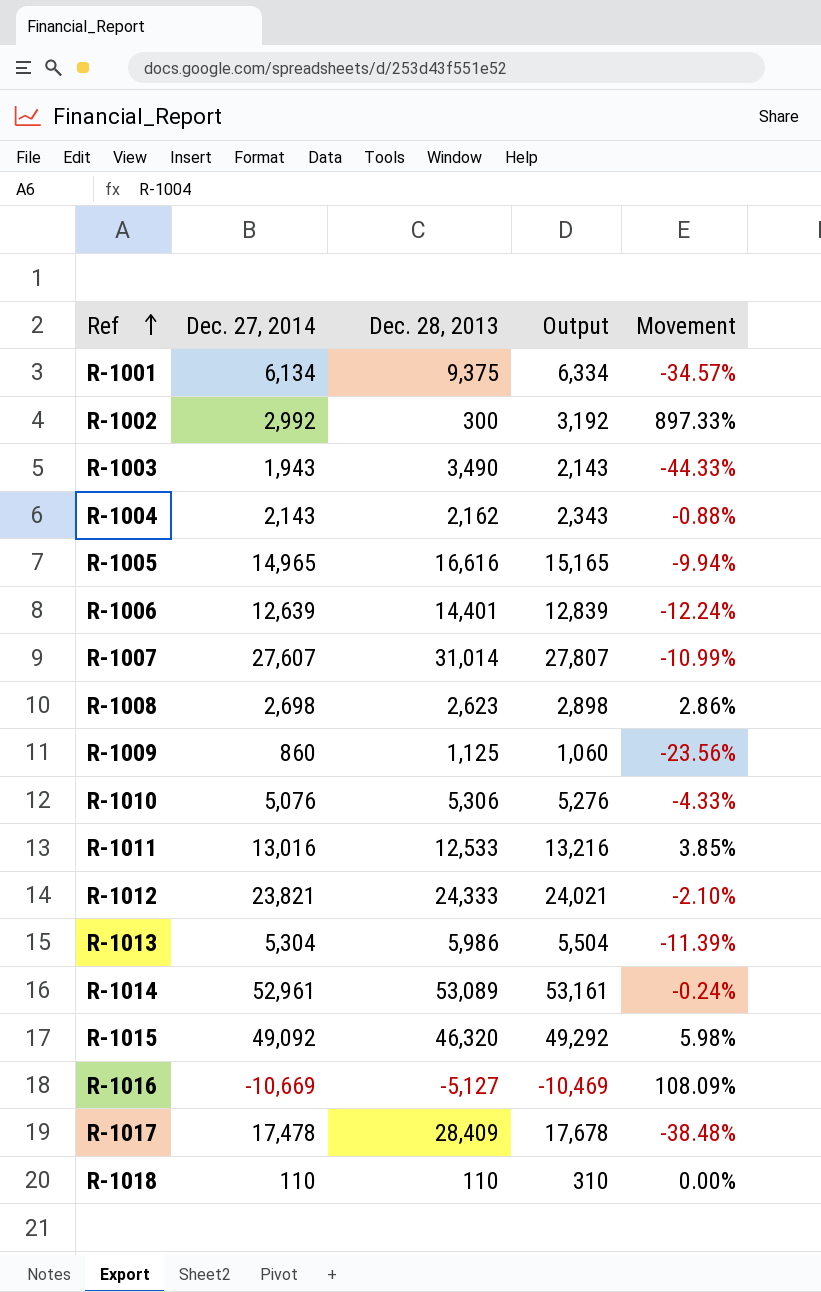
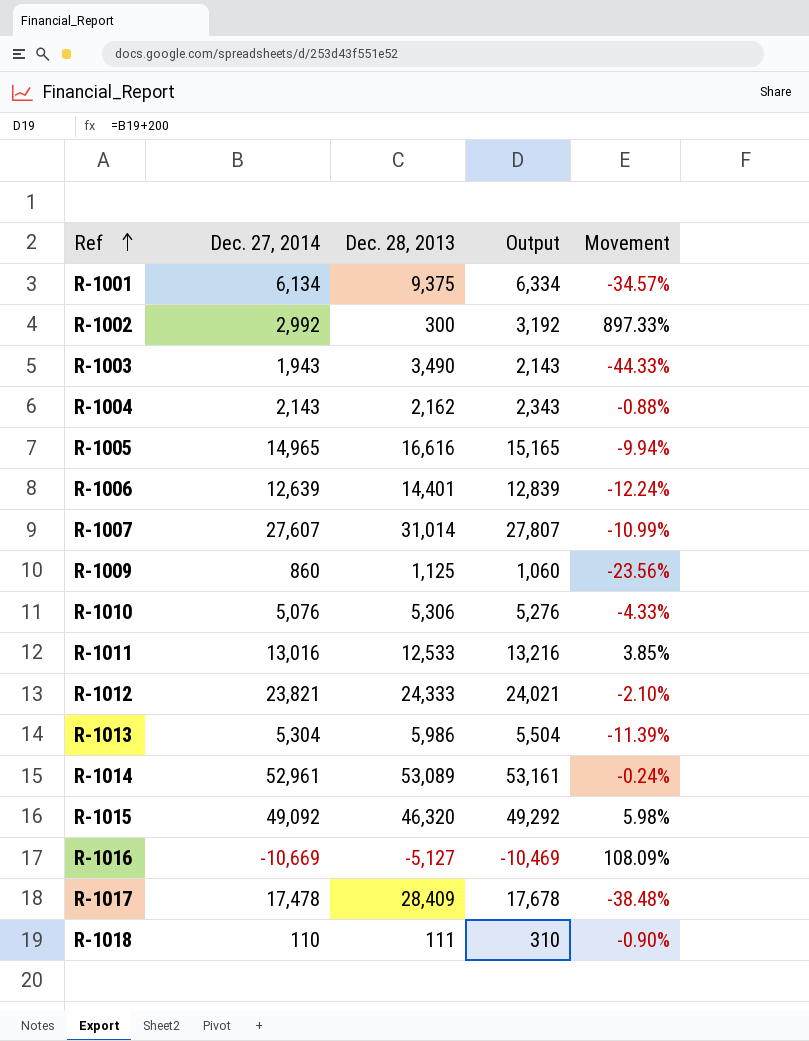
row R-1008: 2,698 | 2,623 | 2,898 | 2.86% -> none
R-1018 | Dec. 28, 2013: 110 -> 111
R-1018 | Movement: 0.00% -> -0.90%

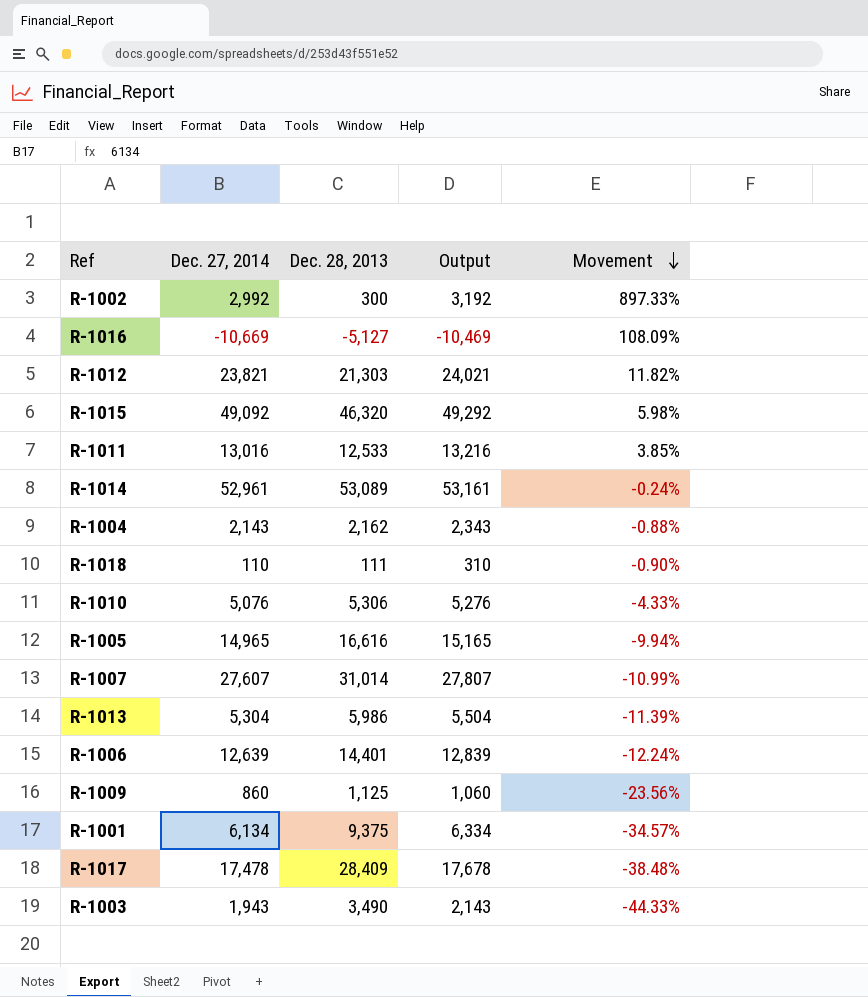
row order: Ref ascending -> Movement descending
R-1012 | Dec. 28, 2013: 24,333 -> 21,303
R-1012 | Movement: -2.10% -> 11.82%

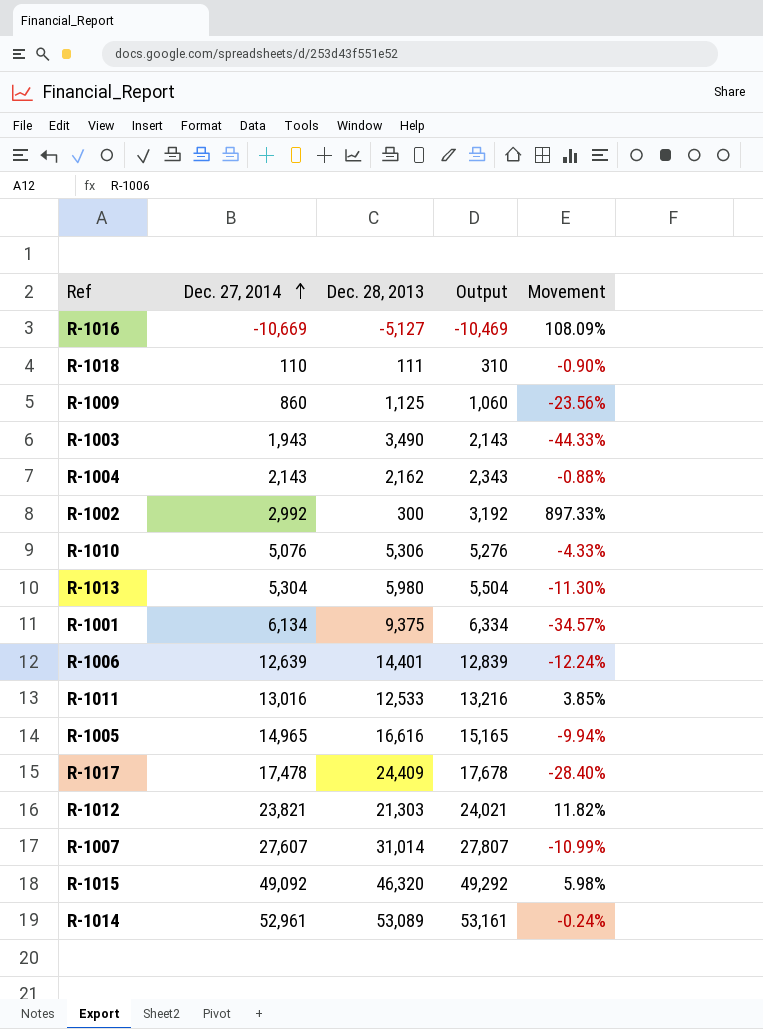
row order: Movement descending -> Dec. 27, 2014 ascending
R-1013 | Dec. 28, 2013: 5,986 -> 5,980
R-1013 | Movement: -11.39% -> -11.30%
R-1017 | Dec. 28, 2013: 28,409 -> 24,409
R-1017 | Movement: -38.48% -> -28.40%

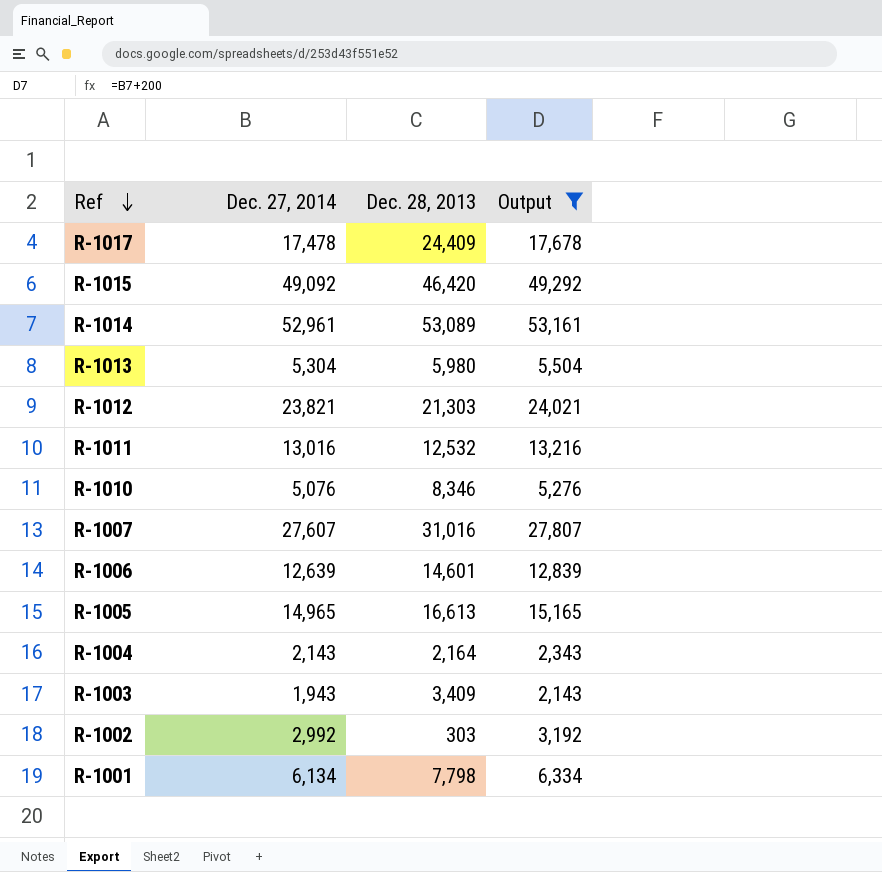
filter: none -> Output >= 2,143
row order: Dec. 27, 2014 ascending -> Ref descending
column Movement | formula: ([Dec. 27, 2014] - [Dec. 28, 2013]) / [Dec. 28, 2013] -> none
R-1015 | Dec. 28, 2013: 46,320 -> 46,420
R-1011 | Dec. 28, 2013: 12,533 -> 12,532
R-1010 | Dec. 28, 2013: 5,306 -> 8,346
R-1007 | Dec. 28, 2013: 31,014 -> 31,016
R-1006 | Dec. 28, 2013: 14,401 -> 14,601
R-1005 | Dec. 28, 2013: 16,616 -> 16,613
R-1004 | Dec. 28, 2013: 2,162 -> 2,164
R-1003 | Dec. 28, 2013: 3,490 -> 3,409
R-1002 | Dec. 28, 2013: 300 -> 303
R-1001 | Dec. 28, 2013: 9,375 -> 7,798

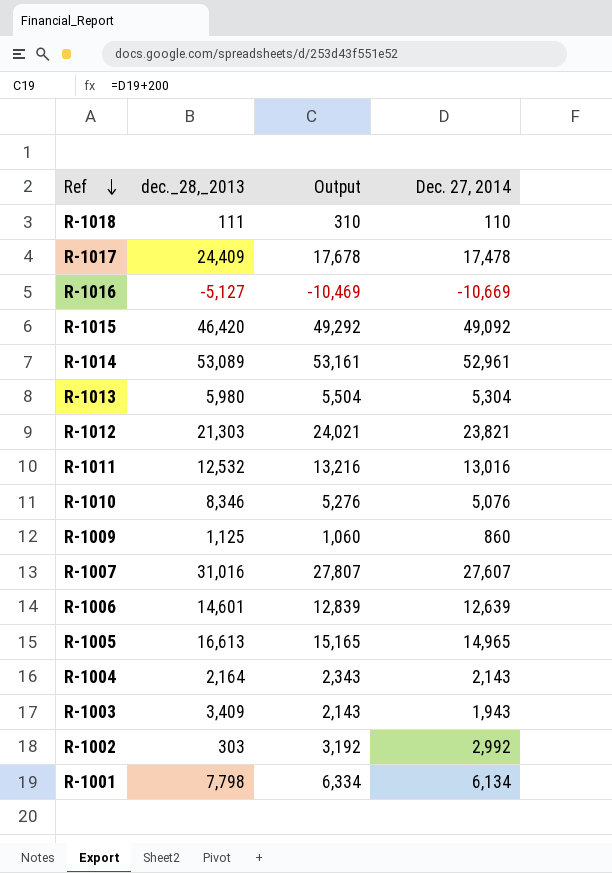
filter: Output >= 2,143 -> none
column name: Dec. 28, 2013 -> dec._28,_2013
column Dec. 27, 2014 | position: 2 -> 4

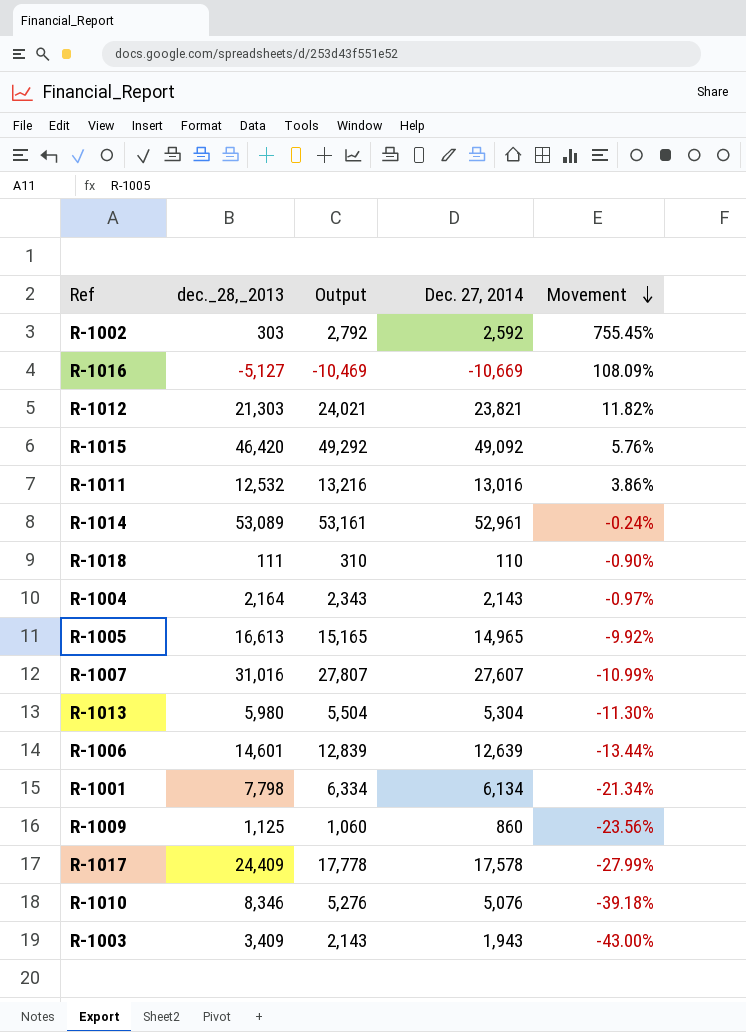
row order: Ref descending -> Movement descending
column Movement | formula: none -> ([Dec. 27, 2014] - [dec._28,_2013]) / [dec._28,_2013]
R-1002 | Output: 3,192 -> 2,792
R-1002 | Dec. 27, 2014: 2,992 -> 2,592
R-1017 | Output: 17,678 -> 17,778
R-1017 | Dec. 27, 2014: 17,478 -> 17,578

